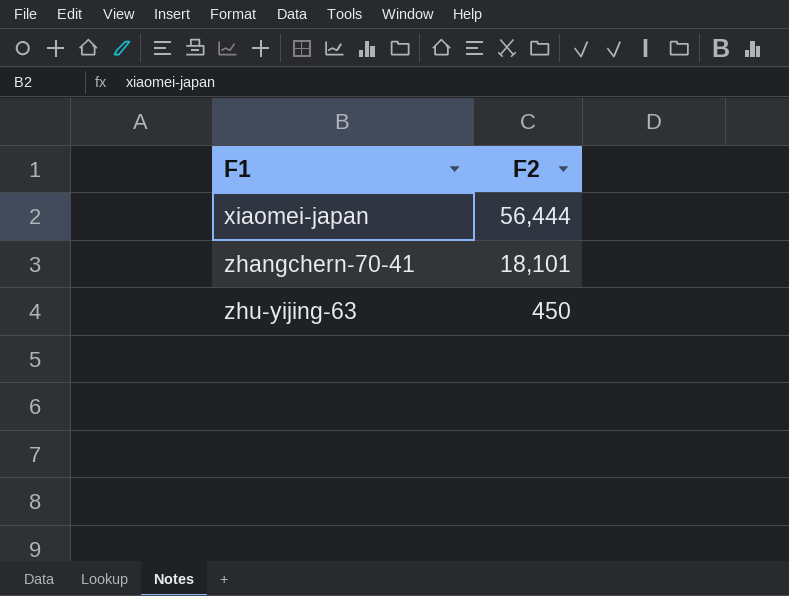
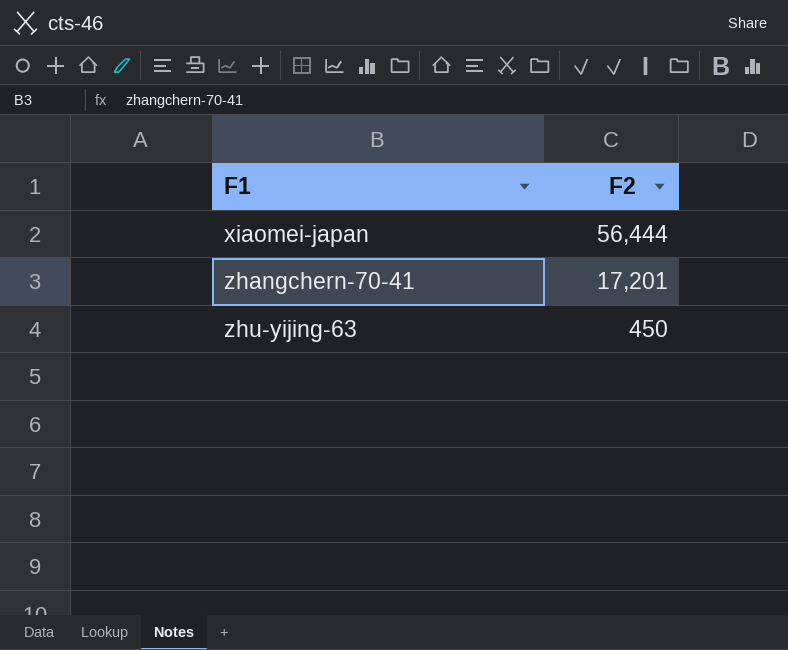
zhangchern-70-41 | F2: 18,101 -> 17,201

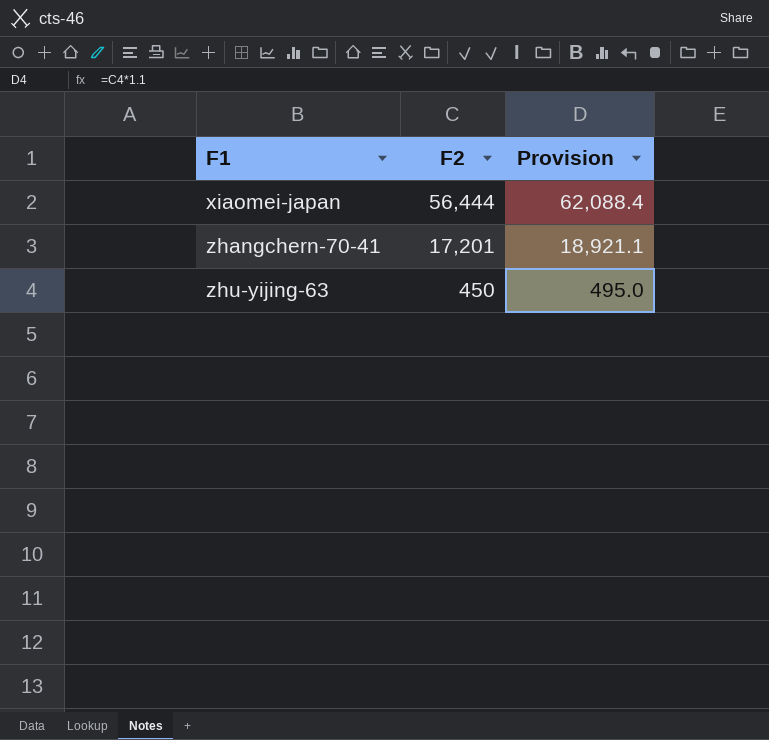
column Provision | formula: none -> [F2] * 1.1

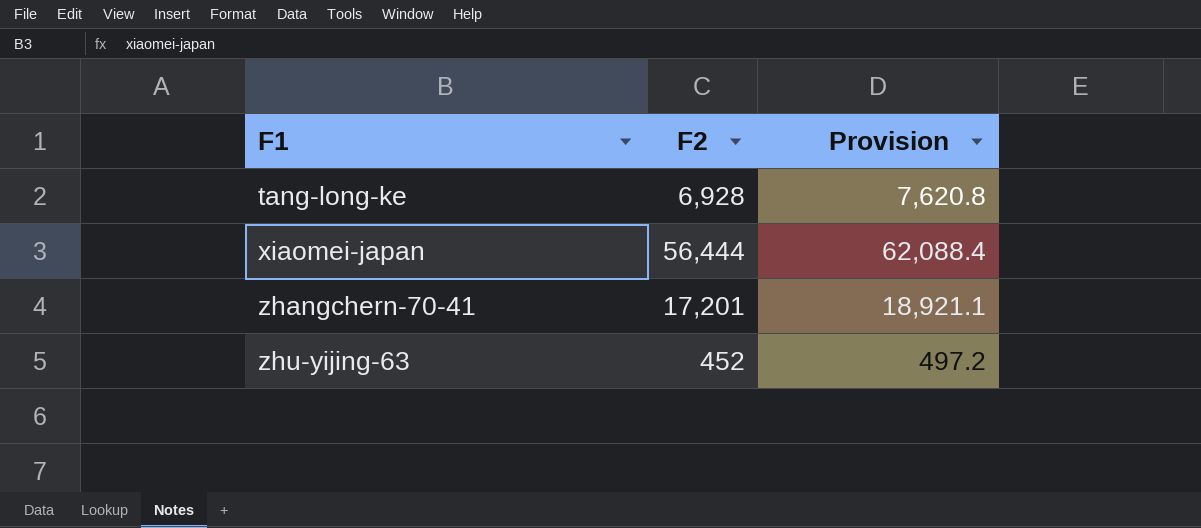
row tang-long-ke: none -> 6,928 | 7,620.8
zhu-yijing-63 | F2: 450 -> 452
zhu-yijing-63 | Provision: 495.0 -> 497.2

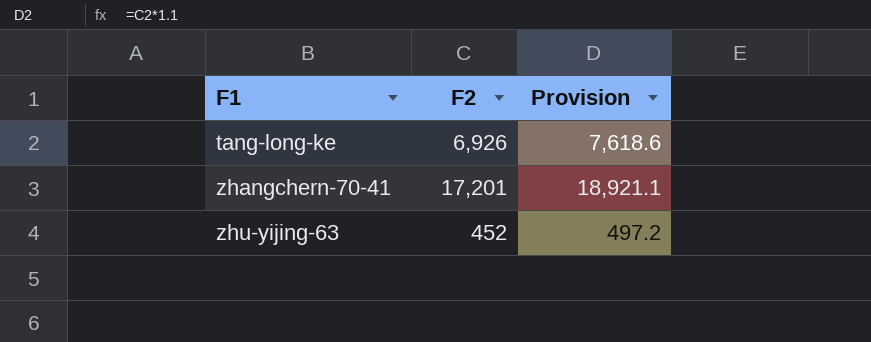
row xiaomei-japan: 56,444 | 62,088.4 -> none
tang-long-ke | F2: 6,928 -> 6,926
tang-long-ke | Provision: 7,620.8 -> 7,618.6

